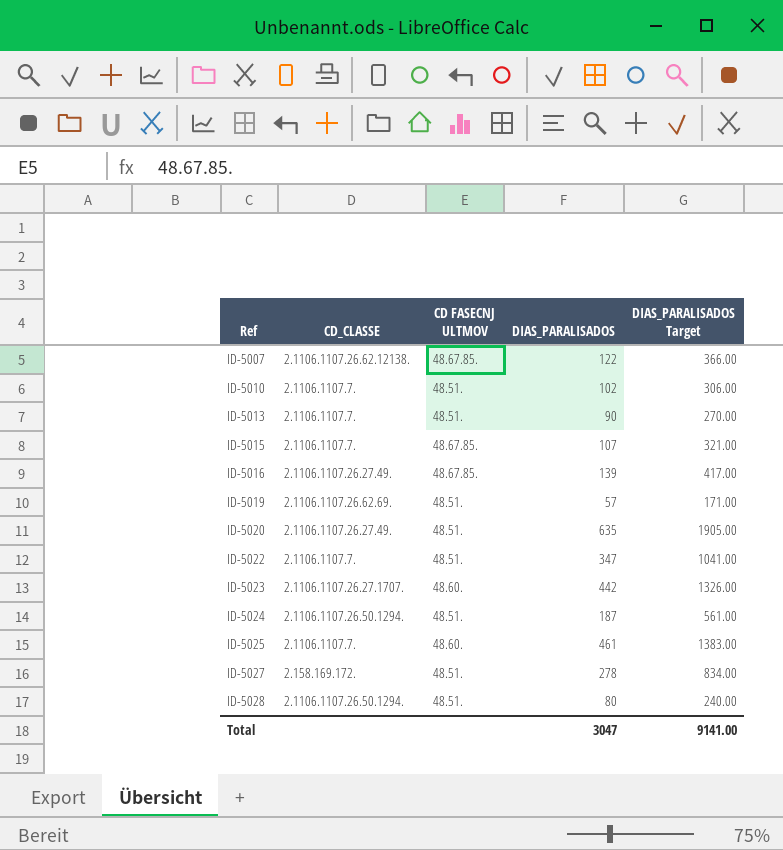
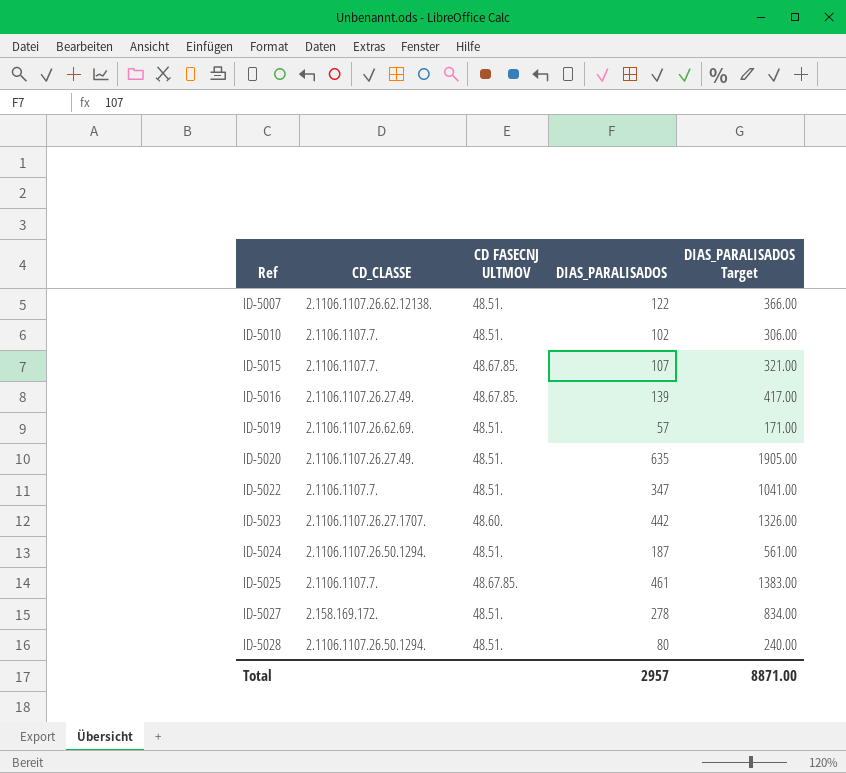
row ID-5013: 2.1106.1107.7. | 48.51. | 90 | 270.00 -> none
ID-5007 | CD FASECNJ ULTMOV: 48.67.85. -> 48.51.
ID-5025 | CD FASECNJ ULTMOV: 48.60. -> 48.67.85.
Total | DIAS_PARALISADOS: 3047 -> 2957
Total | DIAS_PARALISADOS Target: 9141.00 -> 8871.00

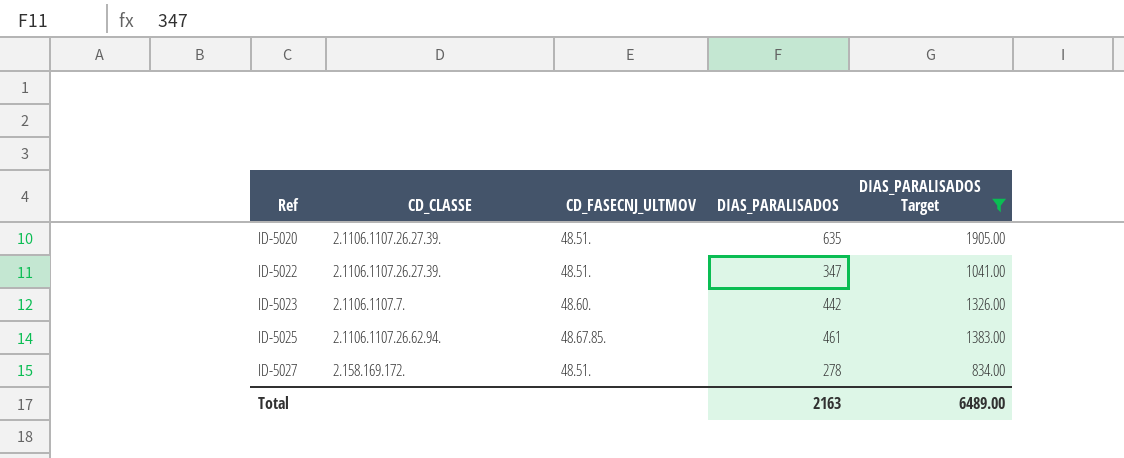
filter: none -> DIAS_PARALISADOS Target >= 834.00
column name: CD FASECNJ ULTMOV -> CD_FASECNJ_ULTMOV
ID-5020 | CD_CLASSE: 2.1106.1107.26.27.49. -> 2.1106.1107.26.27.39.
ID-5022 | CD_CLASSE: 2.1106.1107.7. -> 2.1106.1107.26.27.39.
ID-5023 | CD_CLASSE: 2.1106.1107.26.27.1707. -> 2.1106.1107.7.
ID-5025 | CD_CLASSE: 2.1106.1107.7. -> 2.1106.1107.26.62.94.
Total | DIAS_PARALISADOS: 2957 -> 2163
Total | DIAS_PARALISADOS Target: 8871.00 -> 6489.00

